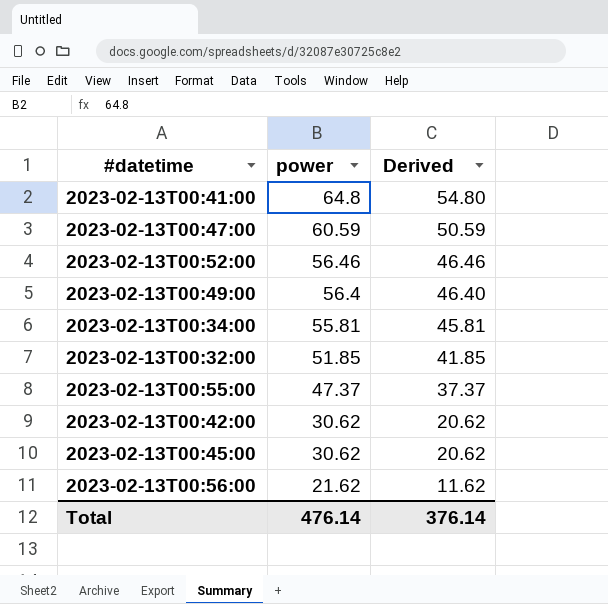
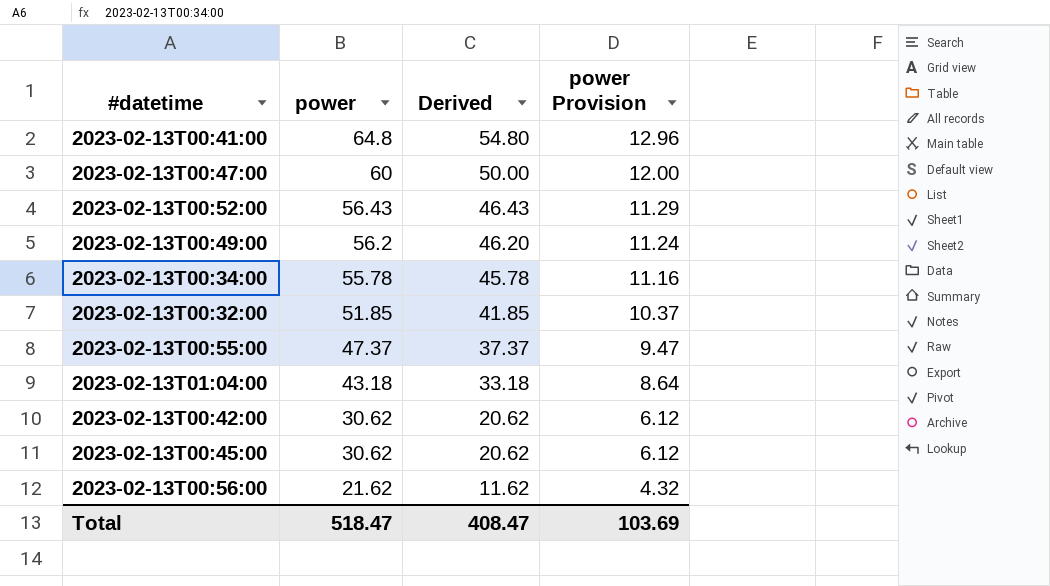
column power Provision | formula: none -> [power] * 0.2
2023-02-13T00:47:00 | power: 60.59 -> 60
2023-02-13T00:47:00 | Derived: 50.59 -> 50.00
2023-02-13T00:52:00 | power: 56.46 -> 56.43
2023-02-13T00:52:00 | Derived: 46.46 -> 46.43
2023-02-13T00:49:00 | power: 56.4 -> 56.2
2023-02-13T00:49:00 | Derived: 46.40 -> 46.20
2023-02-13T00:34:00 | power: 55.81 -> 55.78
2023-02-13T00:34:00 | Derived: 45.81 -> 45.78
row 2023-02-13T01:04:00: none -> 43.18 | 33.18 | 8.64
Total | power: 476.14 -> 518.47
Total | Derived: 376.14 -> 408.47

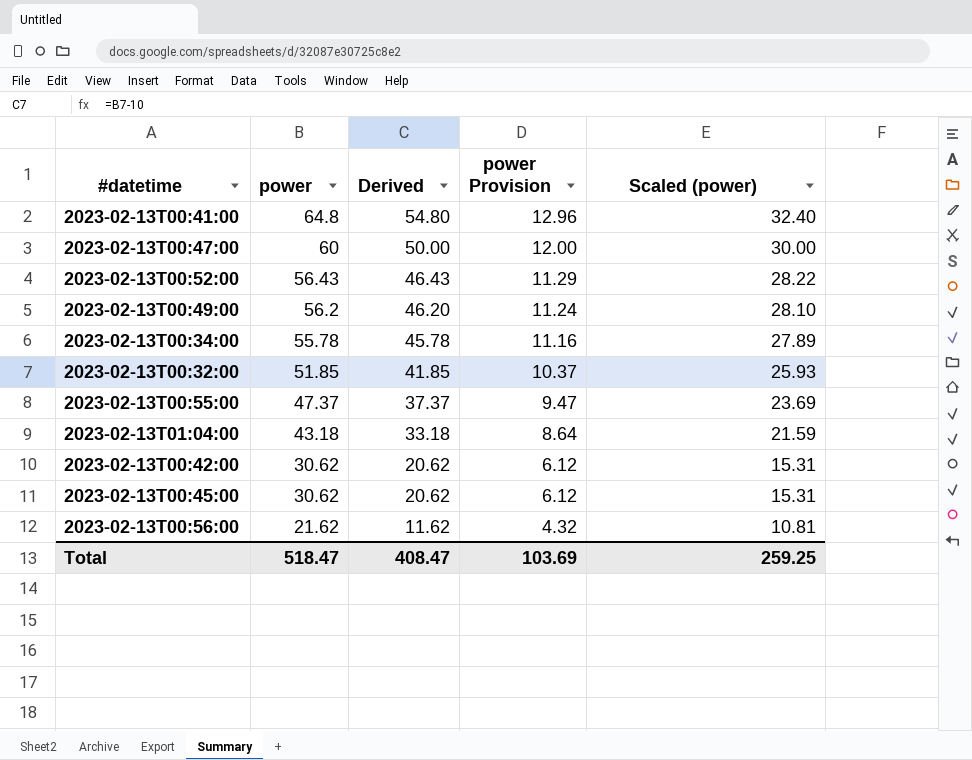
column Scaled (power) | formula: none -> [power] * 0.5

